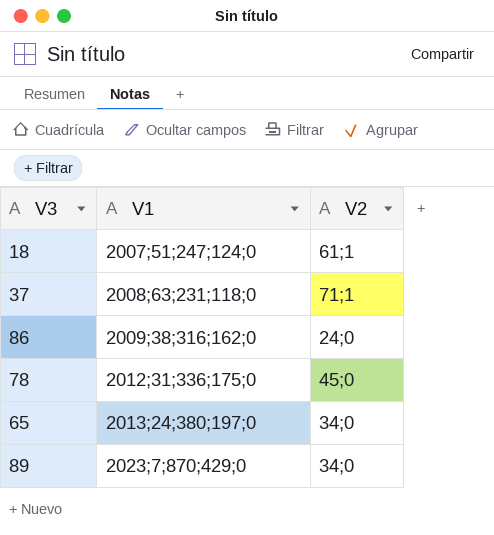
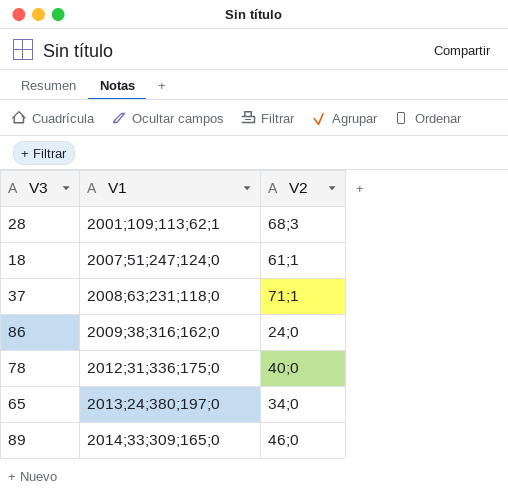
row 28: none -> 2001;109;113;62;1 | 68;3
78 | V2: 45;0 -> 40;0
89 | V1: 2023;7;870;429;0 -> 2014;33;309;165;0
89 | V2: 34;0 -> 46;0

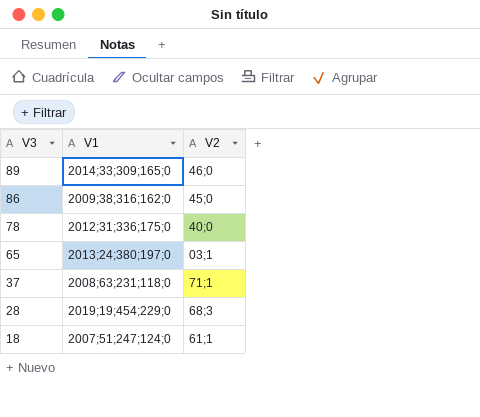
row order: V1 ascending -> V3 descending
86 | V2: 24;0 -> 45;0
65 | V2: 34;0 -> 03;1
28 | V1: 2001;109;113;62;1 -> 2019;19;454;229;0

